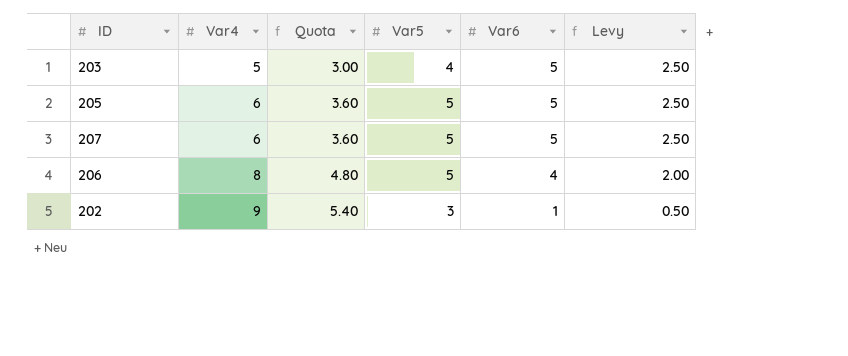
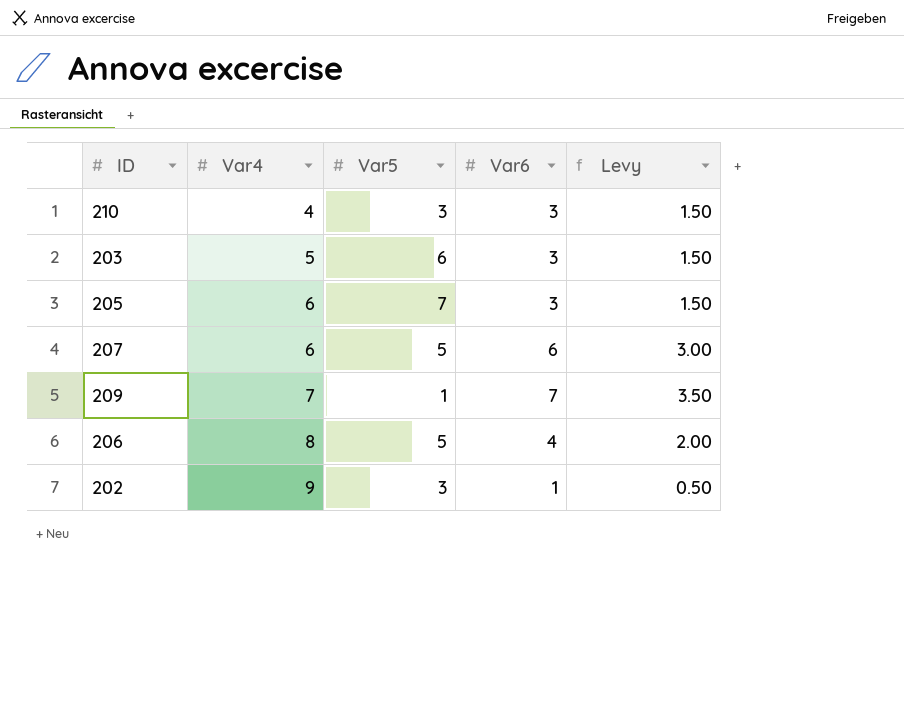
column Quota | formula: [Var4] * 0.6 -> none
row 210: none -> 4 | 3 | 3 | 1.50
203 | Var5: 4 -> 6
203 | Var6: 5 -> 3
203 | Levy: 2.50 -> 1.50
205 | Var5: 5 -> 7
205 | Var6: 5 -> 3
205 | Levy: 2.50 -> 1.50
207 | Var6: 5 -> 6
207 | Levy: 2.50 -> 3.00
row 209: none -> 7 | 1 | 7 | 3.50

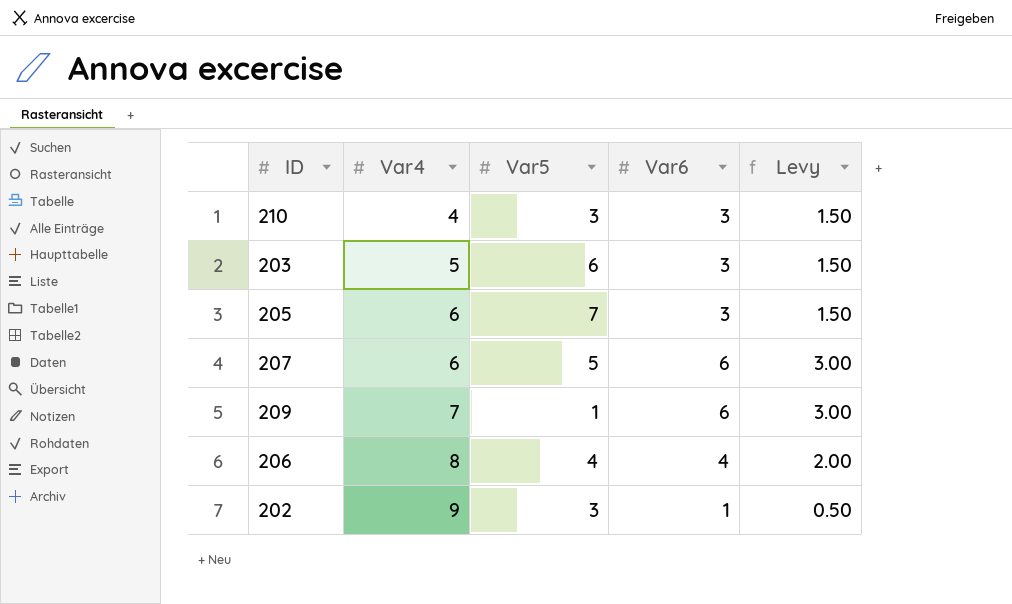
209 | Var6: 7 -> 6
209 | Levy: 3.50 -> 3.00
206 | Var5: 5 -> 4

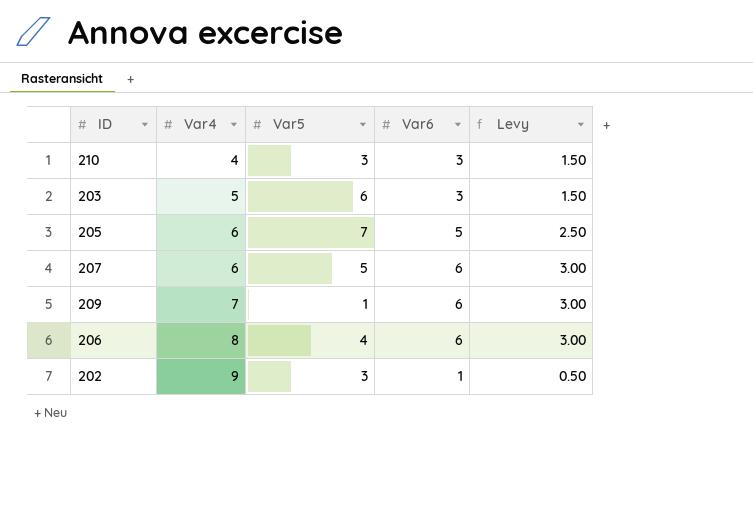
205 | Var6: 3 -> 5
205 | Levy: 1.50 -> 2.50
206 | Var6: 4 -> 6
206 | Levy: 2.00 -> 3.00

